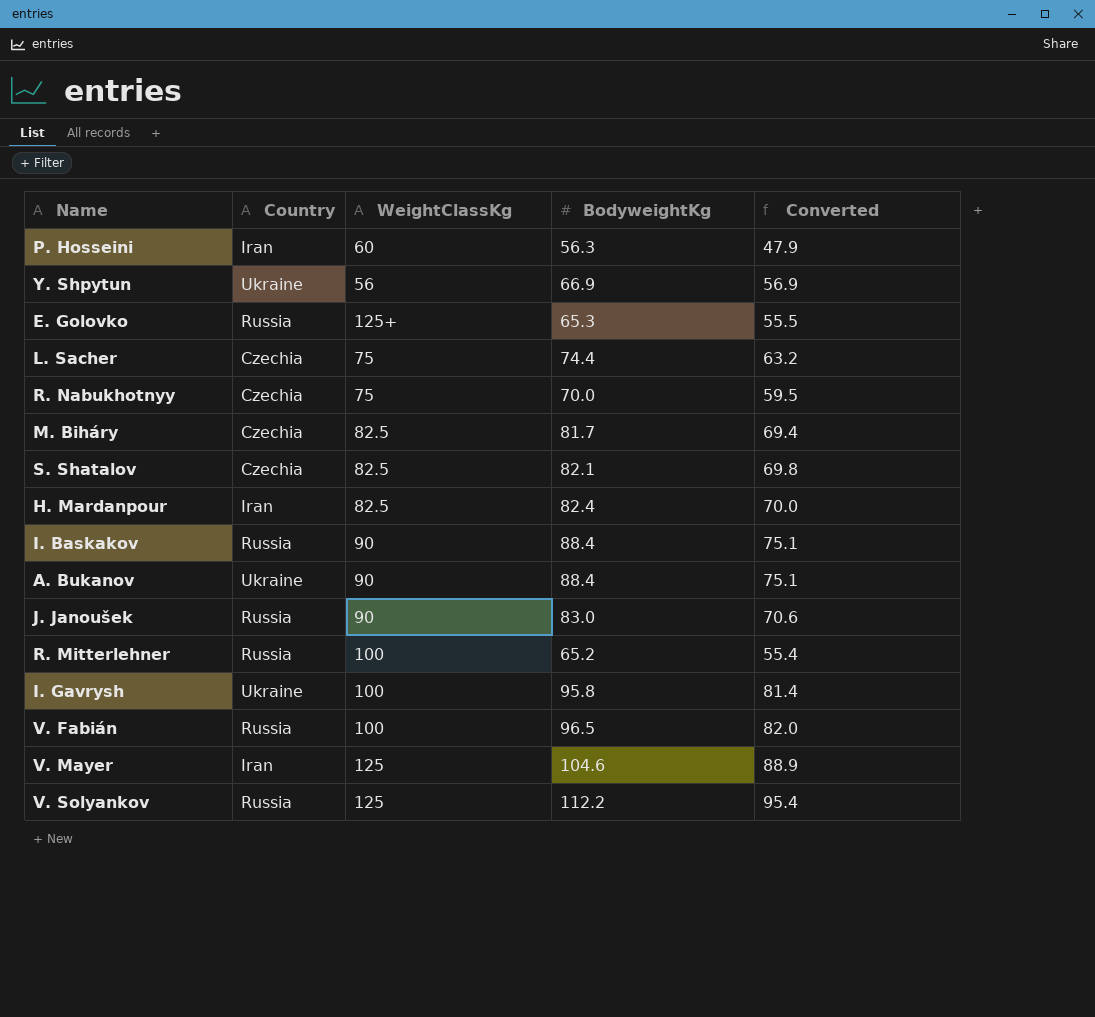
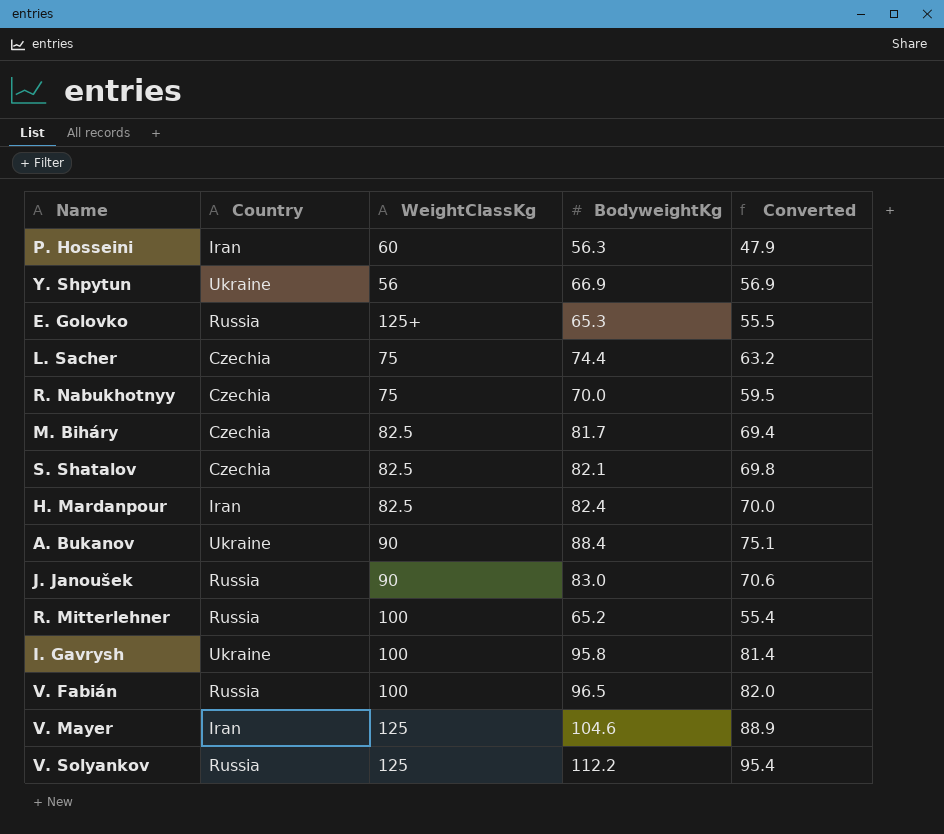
row I. Baskakov: Russia | 90 | 88.4 | 75.1 -> none

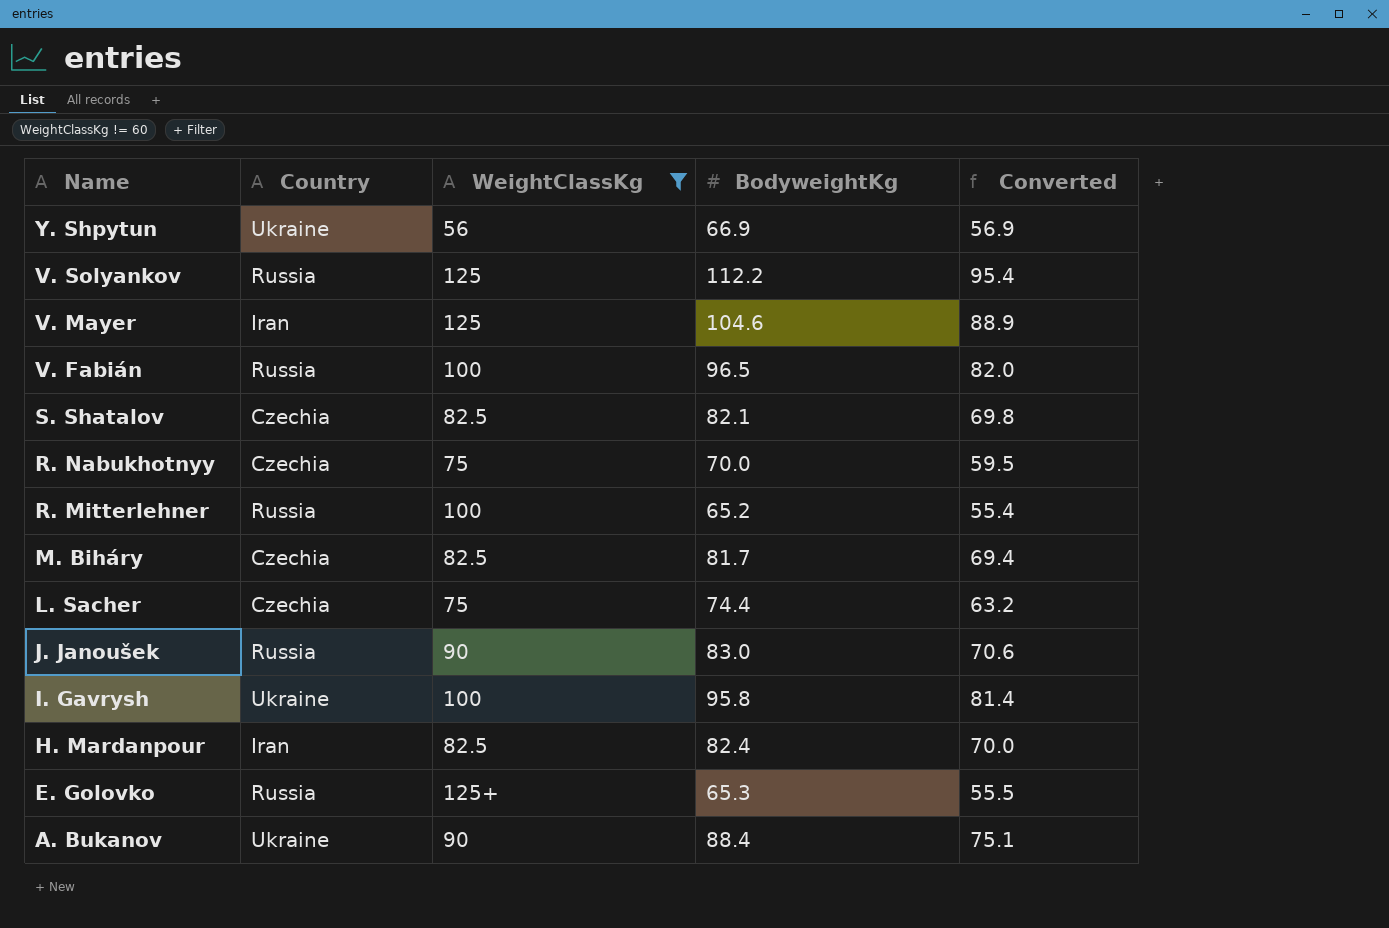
filter: none -> WeightClassKg != 60
row order: none -> Name descending

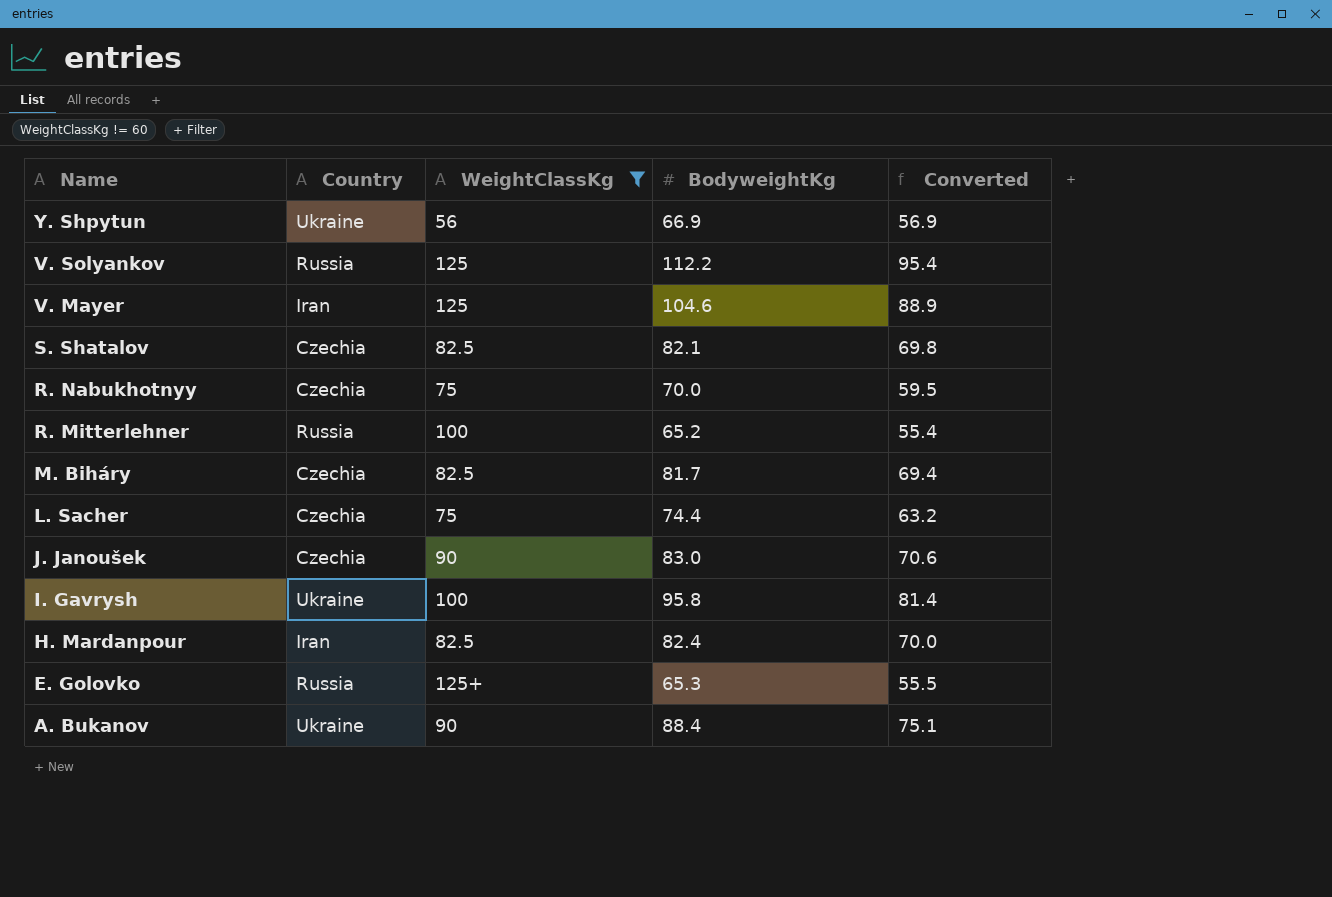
row V. Fabián: Russia | 100 | 96.5 | 82.0 -> none
J. Janoušek | Country: Russia -> Czechia

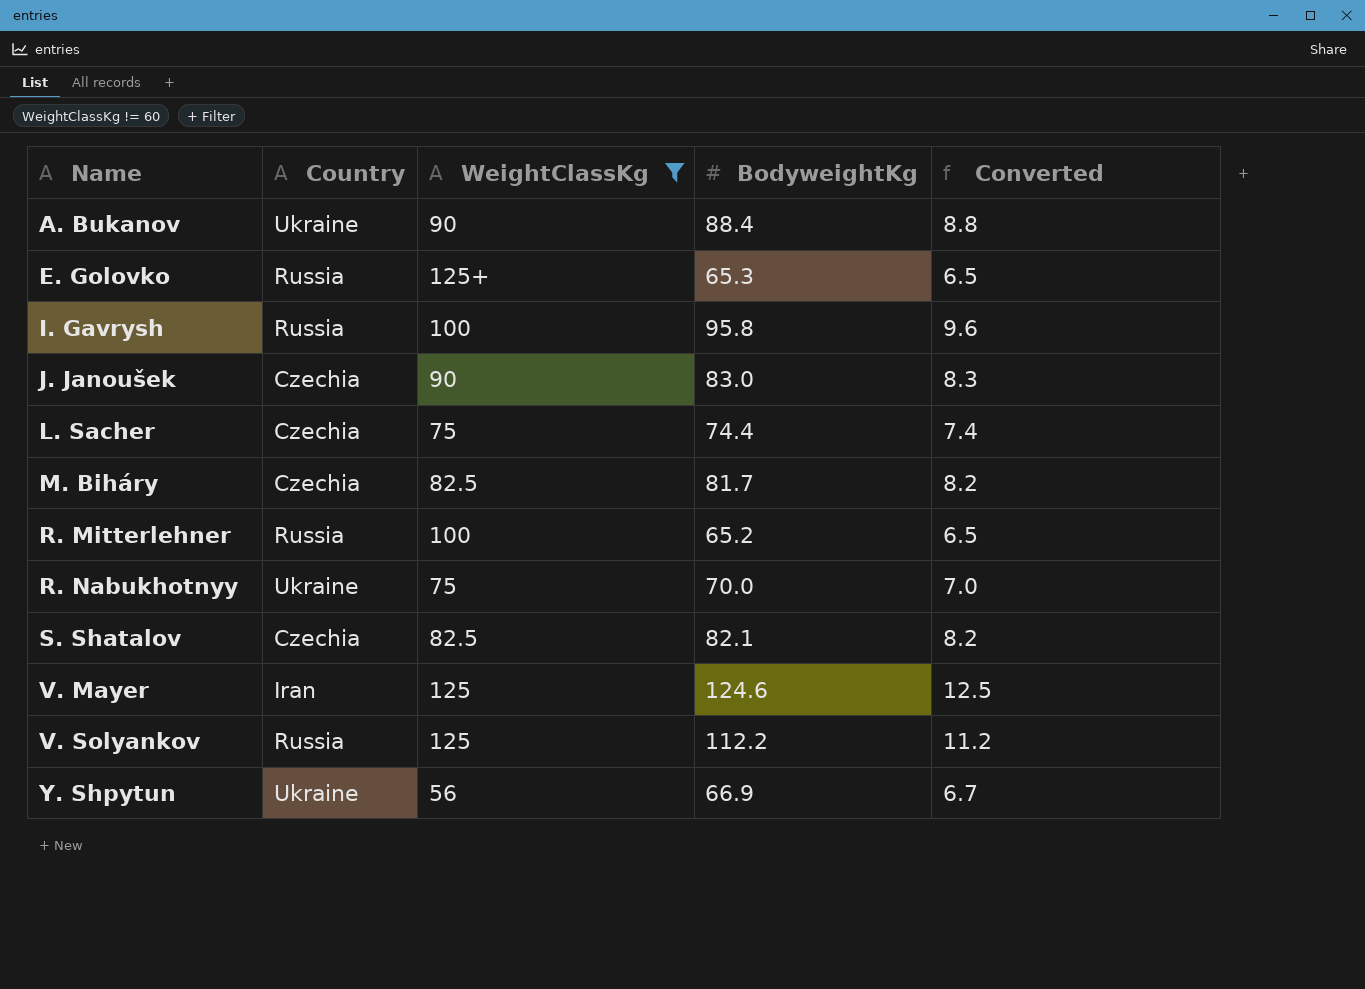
row order: Name descending -> Name ascending
column Converted | formula: [BodyweightKg] * 0.85 -> [BodyweightKg] * 0.1
row H. Mardanpour: Iran | 82.5 | 82.4 | 70.0 -> none
I. Gavrysh | Country: Ukraine -> Russia
R. Nabukhotnyy | Country: Czechia -> Ukraine
V. Mayer | BodyweightKg: 104.6 -> 124.6

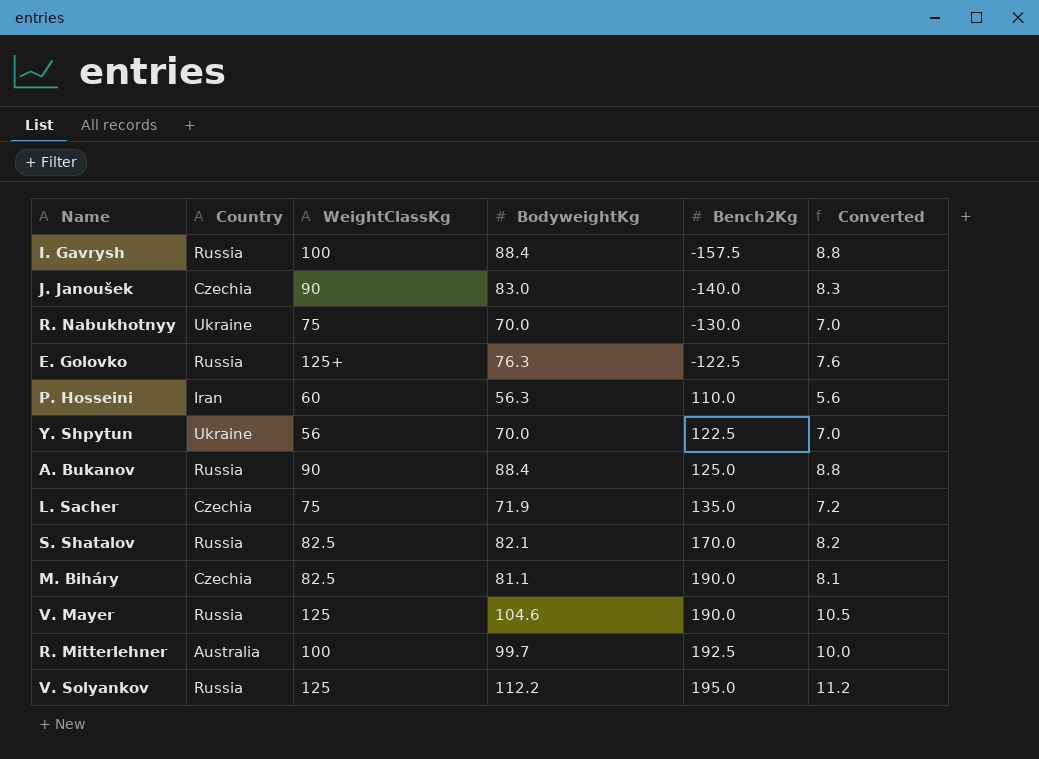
filter: WeightClassKg != 60 -> none
row order: Name ascending -> Bench2Kg ascending
column Bench2Kg | position: none -> 5
I. Gavrysh | BodyweightKg: 95.8 -> 88.4
I. Gavrysh | Converted: 9.6 -> 8.8
E. Golovko | BodyweightKg: 65.3 -> 76.3
E. Golovko | Converted: 6.5 -> 7.6
Y. Shpytun | BodyweightKg: 66.9 -> 70.0
Y. Shpytun | Converted: 6.7 -> 7.0
A. Bukanov | Country: Ukraine -> Russia
L. Sacher | BodyweightKg: 74.4 -> 71.9
L. Sacher | Converted: 7.4 -> 7.2
S. Shatalov | Country: Czechia -> Russia
M. Biháry | BodyweightKg: 81.7 -> 81.1
M. Biháry | Converted: 8.2 -> 8.1
V. Mayer | Country: Iran -> Russia
V. Mayer | BodyweightKg: 124.6 -> 104.6
V. Mayer | Converted: 12.5 -> 10.5
R. Mitterlehner | Country: Russia -> Australia
R. Mitterlehner | BodyweightKg: 65.2 -> 99.7
R. Mitterlehner | Converted: 6.5 -> 10.0

